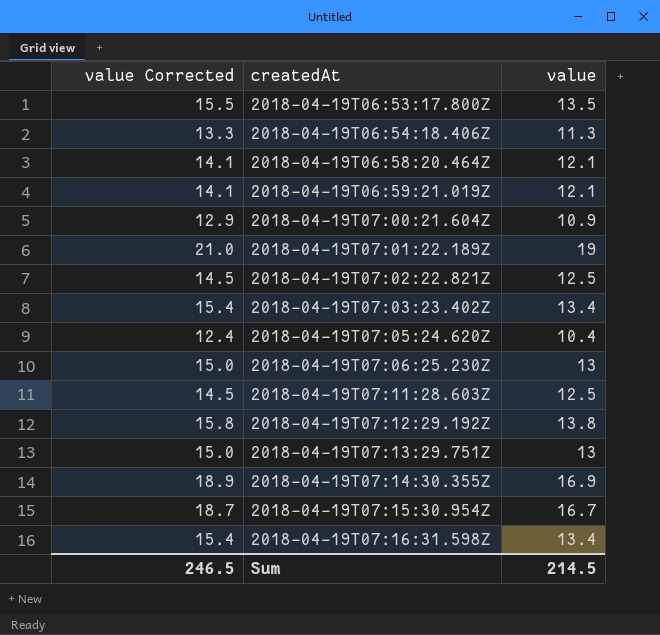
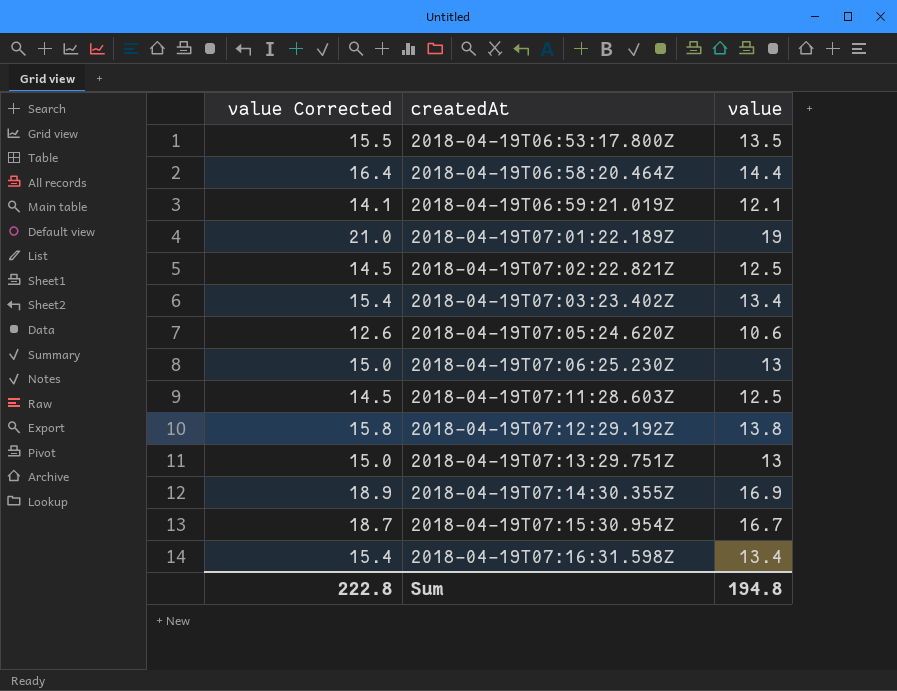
row 2018-04-19T06:54:18.406Z: 13.3 | 11.3 -> none
row 2018-04-19T07:00:21.604Z: 12.9 | 10.9 -> none
2018-04-19T06:58:20.464Z | value Corrected: 14.1 -> 16.4
2018-04-19T06:58:20.464Z | value: 12.1 -> 14.4
2018-04-19T07:05:24.620Z | value Corrected: 12.4 -> 12.6
2018-04-19T07:05:24.620Z | value: 10.4 -> 10.6
Sum | value Corrected: 246.5 -> 222.8
Sum | value: 214.5 -> 194.8

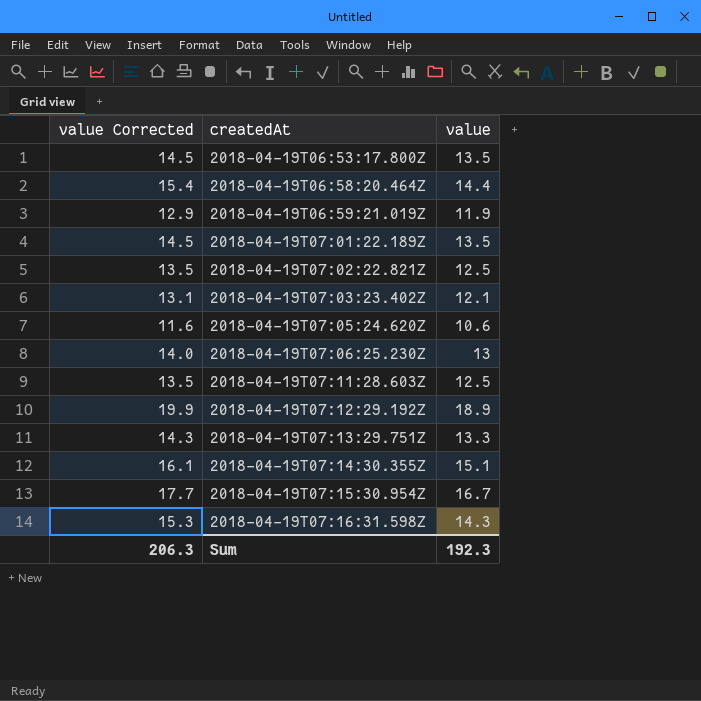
column value Corrected | formula: [value] + 2 -> [value] + 1
2018-04-19T06:59:21.019Z | value: 12.1 -> 11.9
2018-04-19T07:01:22.189Z | value: 19 -> 13.5
2018-04-19T07:03:23.402Z | value: 13.4 -> 12.1
2018-04-19T07:12:29.192Z | value: 13.8 -> 18.9
2018-04-19T07:13:29.751Z | value: 13 -> 13.3
2018-04-19T07:14:30.355Z | value: 16.9 -> 15.1
2018-04-19T07:16:31.598Z | value: 13.4 -> 14.3
Sum | value Corrected: 222.8 -> 206.3
Sum | value: 194.8 -> 192.3

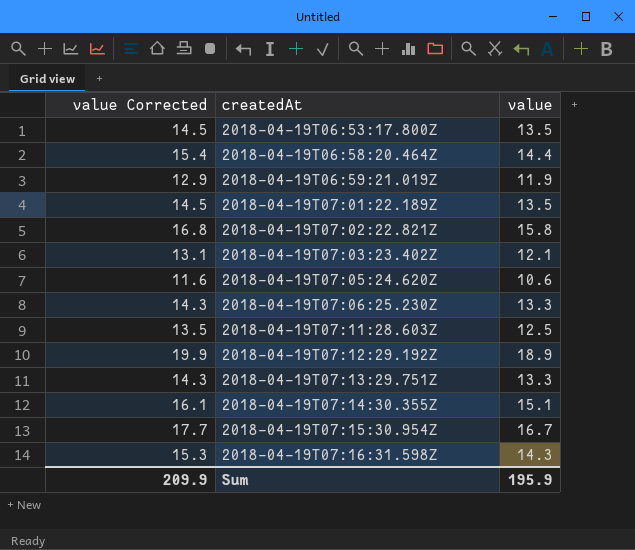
2018-04-19T07:02:22.821Z | value Corrected: 13.5 -> 16.8
2018-04-19T07:02:22.821Z | value: 12.5 -> 15.8
2018-04-19T07:06:25.230Z | value Corrected: 14.0 -> 14.3
2018-04-19T07:06:25.230Z | value: 13 -> 13.3
Sum | value Corrected: 206.3 -> 209.9
Sum | value: 192.3 -> 195.9

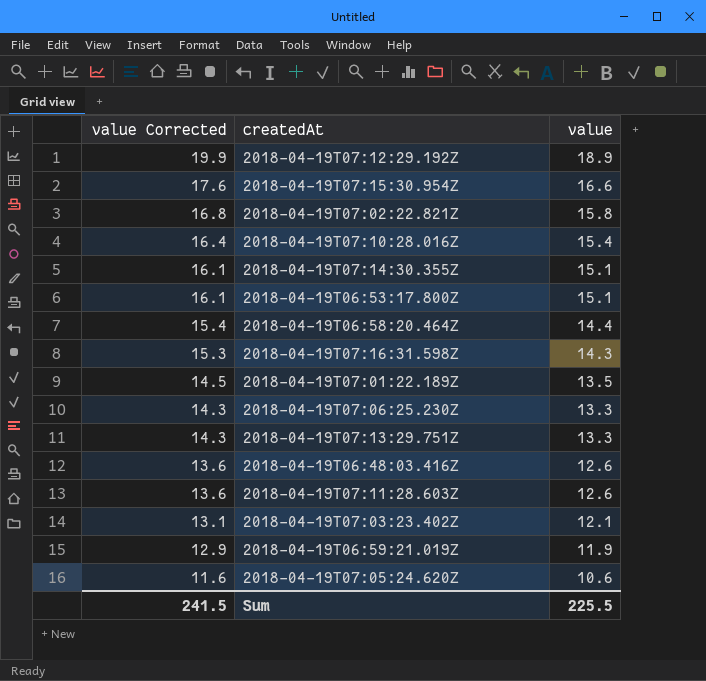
row order: createdAt ascending -> value Corrected descending
2018-04-19T07:15:30.954Z | value Corrected: 17.7 -> 17.6
2018-04-19T07:15:30.954Z | value: 16.7 -> 16.6
row 2018-04-19T07:10:28.016Z: none -> 16.4 | 15.4
2018-04-19T06:53:17.800Z | value Corrected: 14.5 -> 16.1
2018-04-19T06:53:17.800Z | value: 13.5 -> 15.1
row 2018-04-19T06:48:03.416Z: none -> 13.6 | 12.6
2018-04-19T07:11:28.603Z | value Corrected: 13.5 -> 13.6
2018-04-19T07:11:28.603Z | value: 12.5 -> 12.6
Sum | value Corrected: 209.9 -> 241.5
Sum | value: 195.9 -> 225.5

